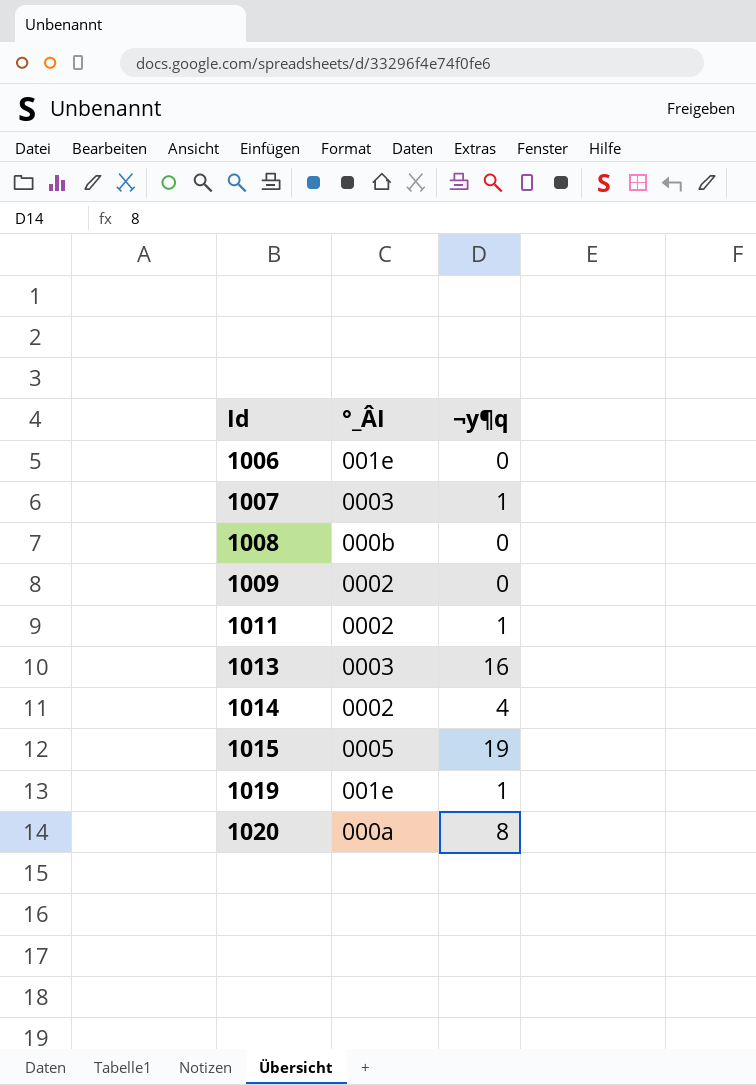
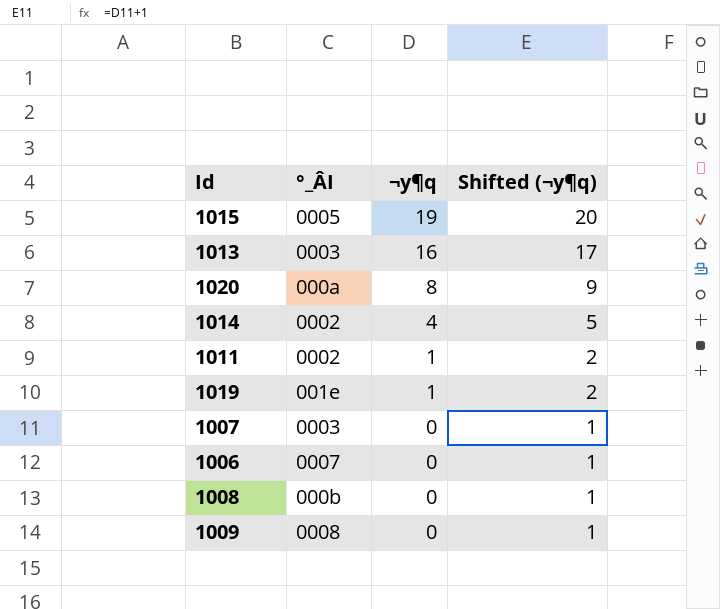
row order: Id ascending -> ¬y¶q descending
column Shifted (¬y¶q) | formula: none -> [¬y¶q] + 1
1007 | ¬y¶q: 1 -> 0
1006 | °_ÂI: 001e -> 0007
1009 | °_ÂI: 0002 -> 0008

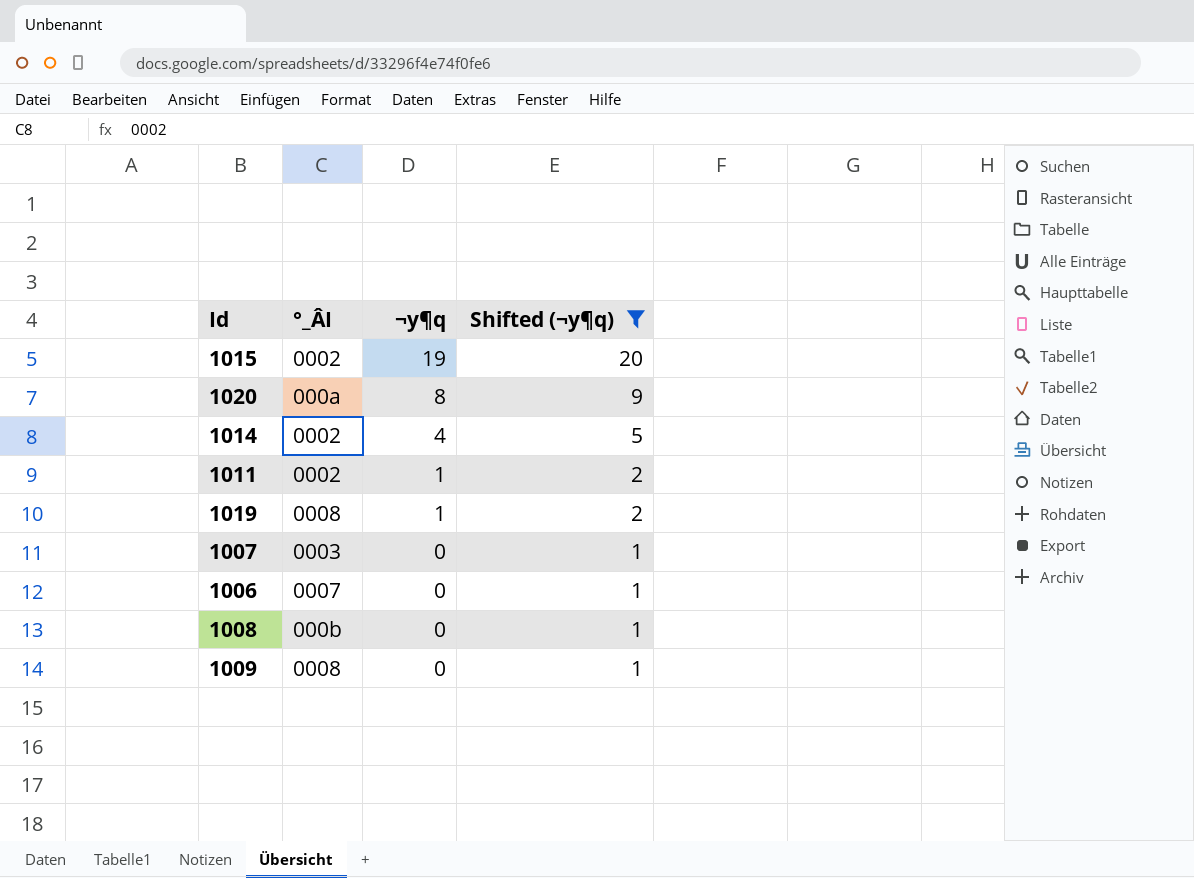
filter: none -> Shifted (¬y¶q) != 17
1015 | °_ÂI: 0005 -> 0002
1019 | °_ÂI: 001e -> 0008

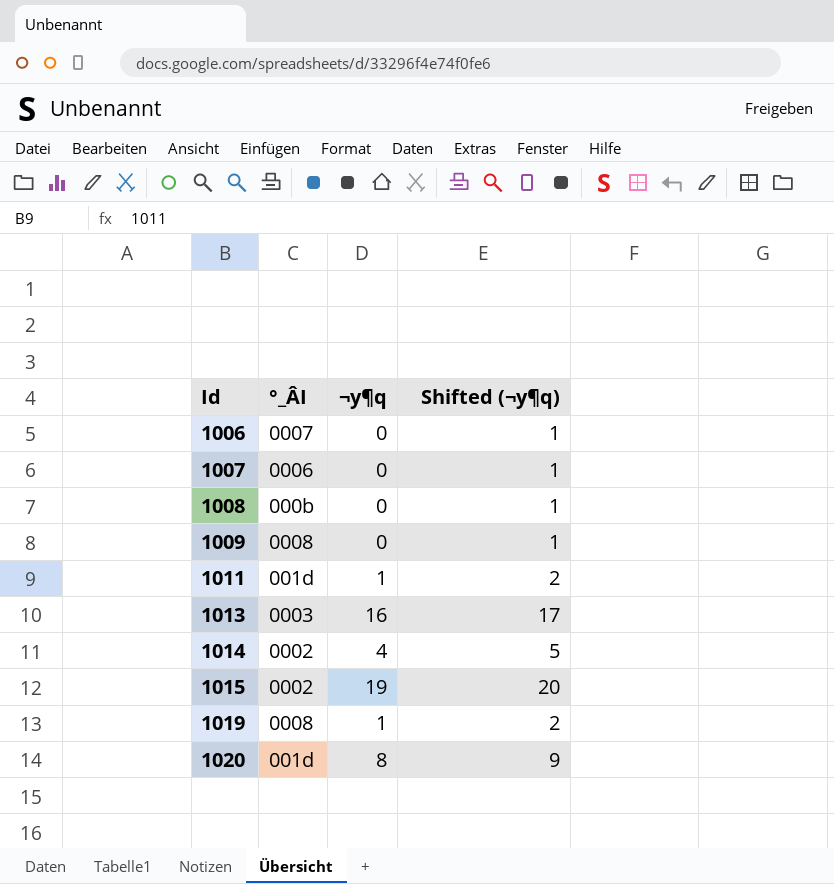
filter: Shifted (¬y¶q) != 17 -> none
row order: ¬y¶q descending -> Id ascending
1007 | °_ÂI: 0003 -> 0006
1011 | °_ÂI: 0002 -> 001d
1020 | °_ÂI: 000a -> 001d

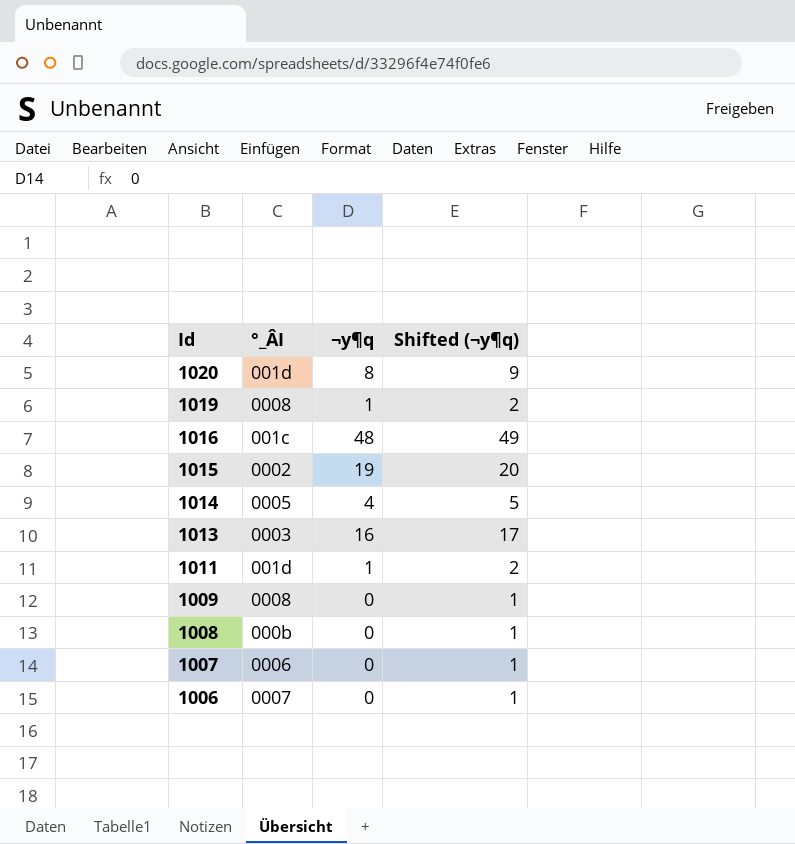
row order: Id ascending -> Id descending
row 1016: none -> 001c | 48 | 49
1014 | °_ÂI: 0002 -> 0005

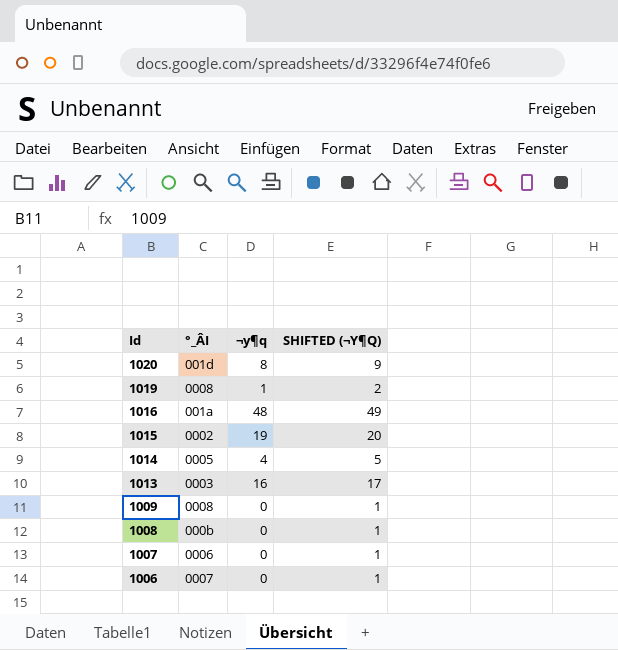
column name: Shifted (¬y¶q) -> SHIFTED (¬Y¶Q)
row 1011: 001d | 1 | 2 -> none
1016 | °_ÂI: 001c -> 001a

